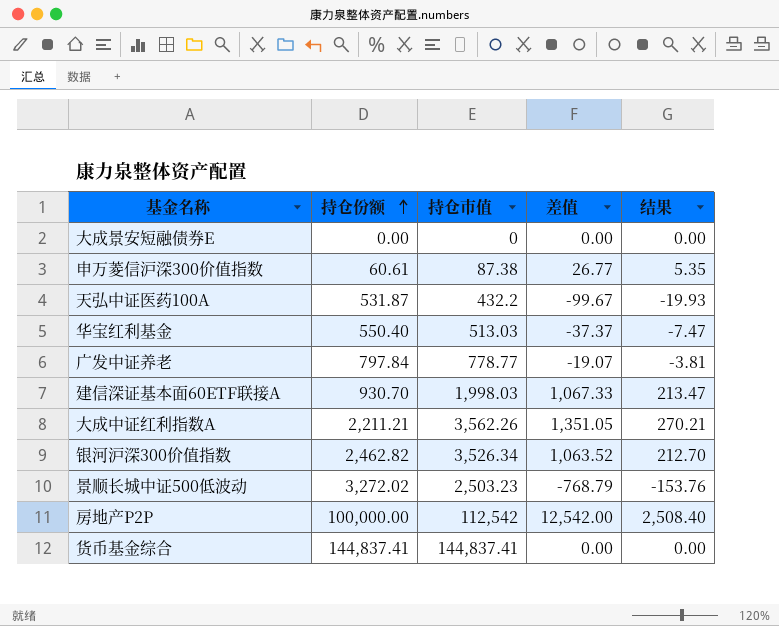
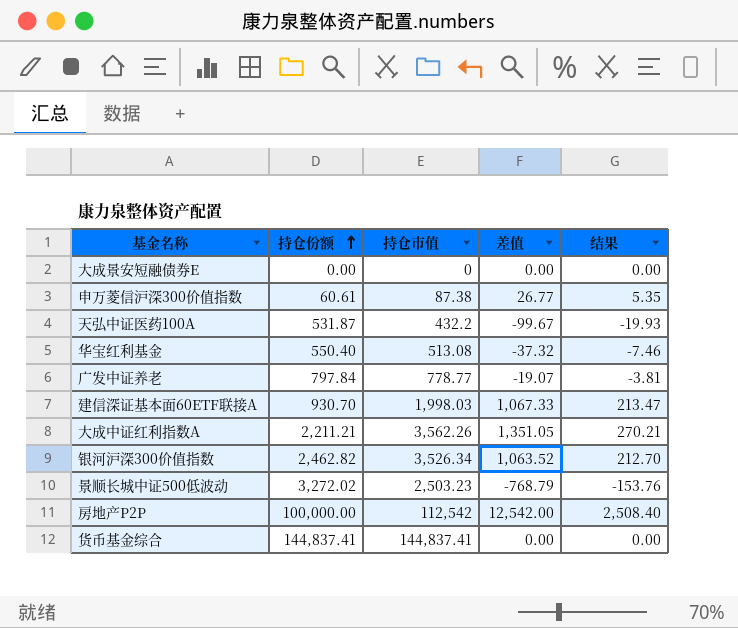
华宝红利基金 | 持仓市值: 513.03 -> 513.08
华宝红利基金 | 差值: -37.37 -> -37.32
华宝红利基金 | 结果: -7.47 -> -7.46

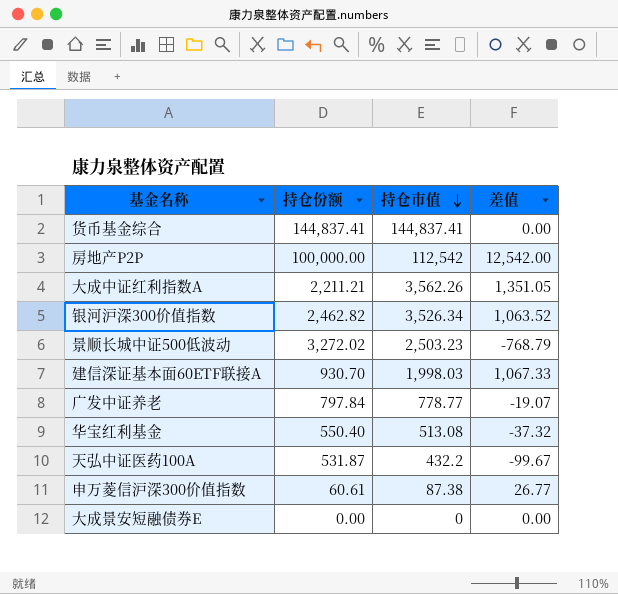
row order: 持仓份额 ascending -> 持仓市值 descending
column 结果 | formula: [差值] * 0.2 -> none

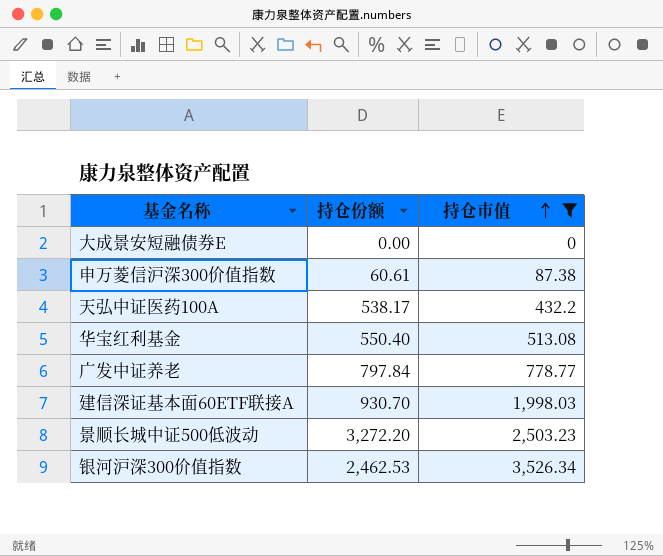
filter: none -> 持仓市值 <= 3,526.34
row order: 持仓市值 descending -> 持仓市值 ascending
column 差值 | formula: [持仓市值] - [持仓份额] -> none
天弘中证医药100A | 持仓份额: 531.87 -> 538.17
景顺长城中证500低波动 | 持仓份额: 3,272.02 -> 3,272.20
银河沪深300价值指数 | 持仓份额: 2,462.82 -> 2,462.53

